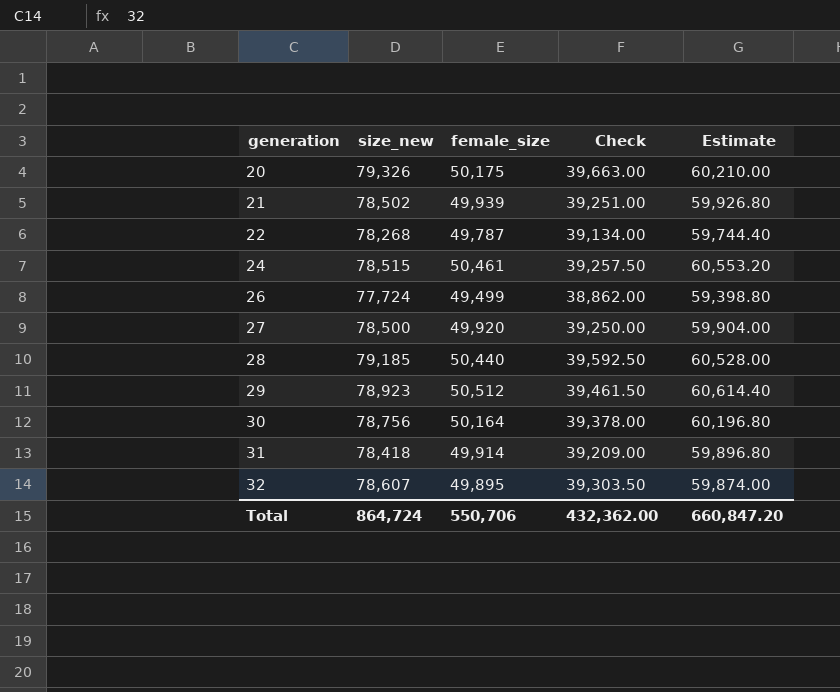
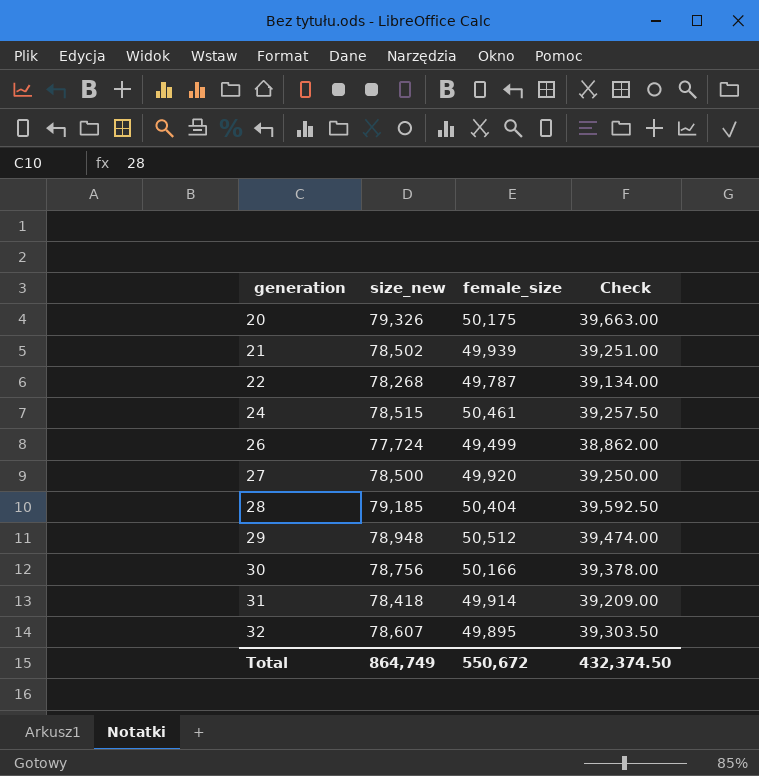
column Estimate | formula: [female_size] * 1.2 -> none
28 | female_size: 50,440 -> 50,404
29 | size_new: 78,923 -> 78,948
29 | Check: 39,461.50 -> 39,474.00
30 | female_size: 50,164 -> 50,166
Total | size_new: 864,724 -> 864,749
Total | female_size: 550,706 -> 550,672
Total | Check: 432,362.00 -> 432,374.50

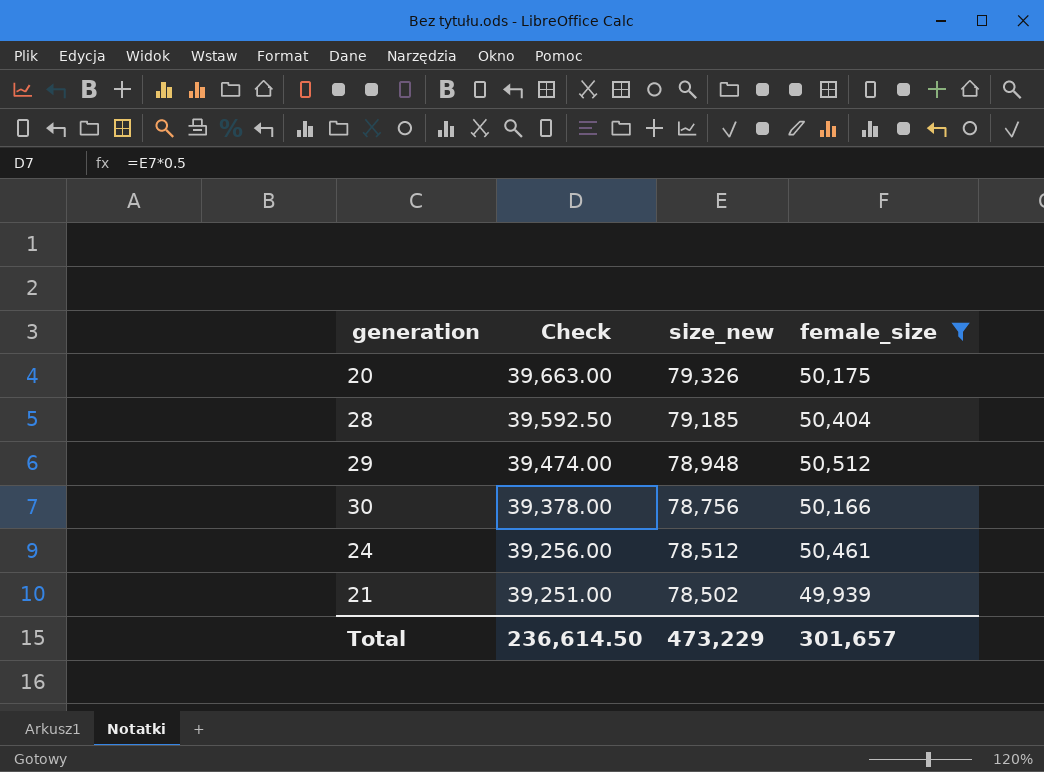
filter: none -> female_size >= 49,939
row order: generation ascending -> Check descending
column Check | position: 4 -> 2
24 | Check: 39,257.50 -> 39,256.00
24 | size_new: 78,515 -> 78,512
Total | Check: 432,374.50 -> 236,614.50
Total | size_new: 864,749 -> 473,229
Total | female_size: 550,672 -> 301,657

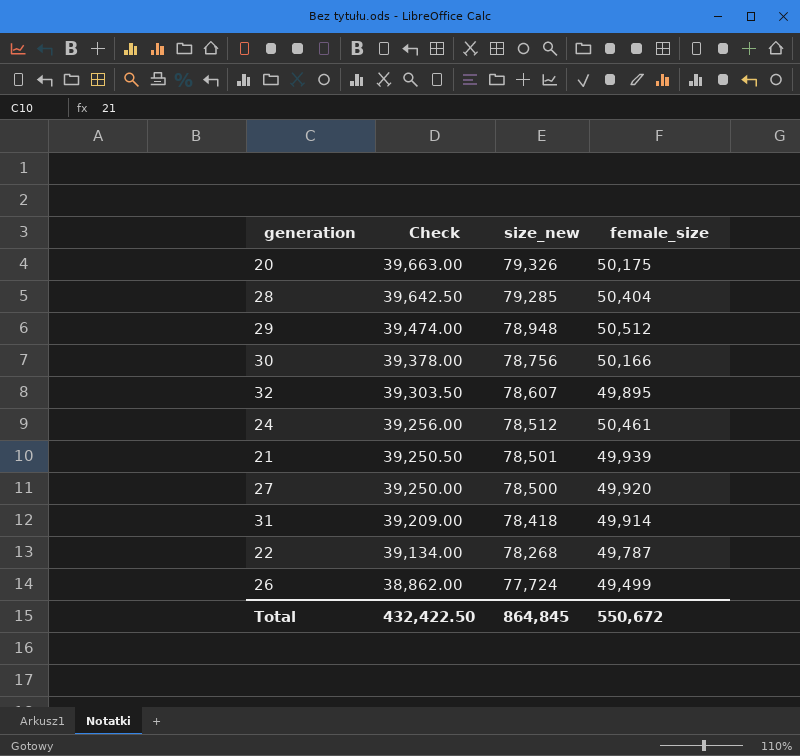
filter: female_size >= 49,939 -> none
28 | Check: 39,592.50 -> 39,642.50
28 | size_new: 79,185 -> 79,285
21 | Check: 39,251.00 -> 39,250.50
21 | size_new: 78,502 -> 78,501
Total | Check: 236,614.50 -> 432,422.50
Total | size_new: 473,229 -> 864,845
Total | female_size: 301,657 -> 550,672

